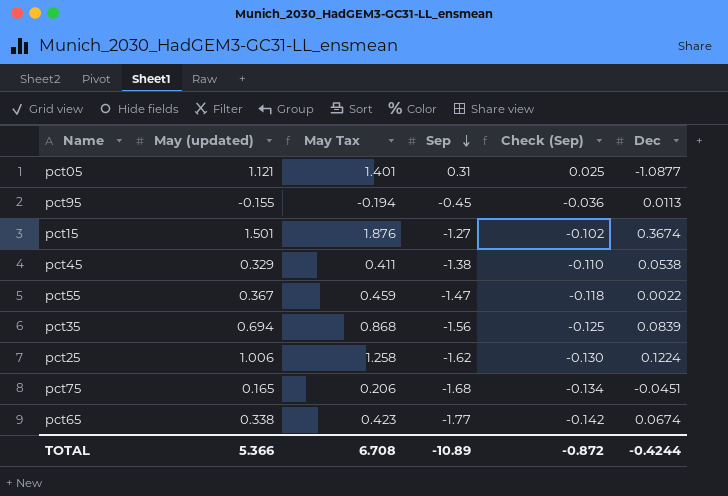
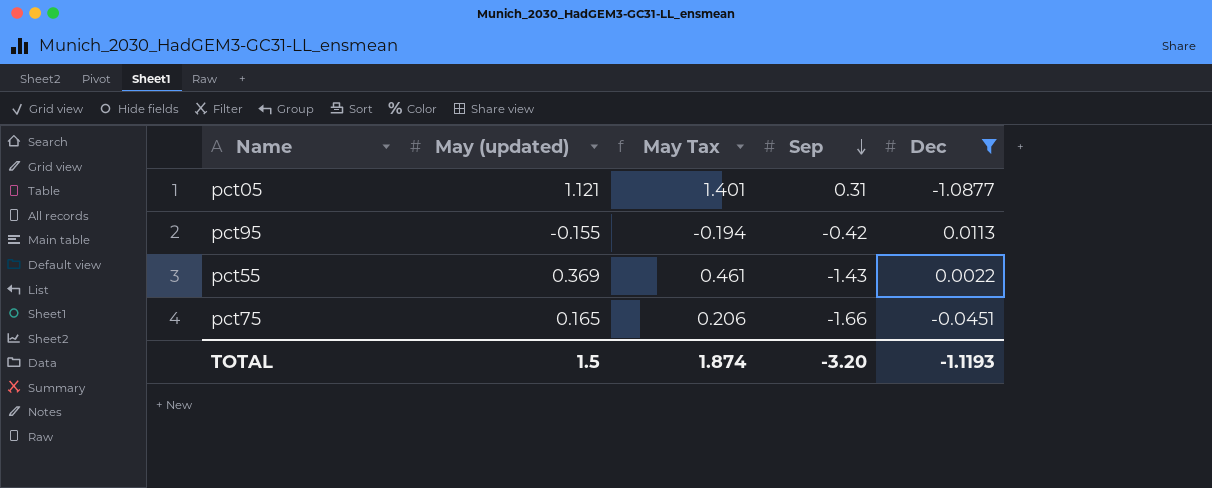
filter: none -> Dec <= 0.0113
column Check (Sep) | formula: [Sep] * 0.08 -> none
pct95 | Sep: -0.45 -> -0.42
pct55 | May (updated): 0.367 -> 0.369
pct55 | May Tax: 0.459 -> 0.461
pct55 | Sep: -1.47 -> -1.43
pct75 | Sep: -1.68 -> -1.66
TOTAL | May (updated): 5.366 -> 1.5
TOTAL | May Tax: 6.708 -> 1.874
TOTAL | Sep: -10.89 -> -3.20
TOTAL | Dec: -0.4244 -> -1.1193

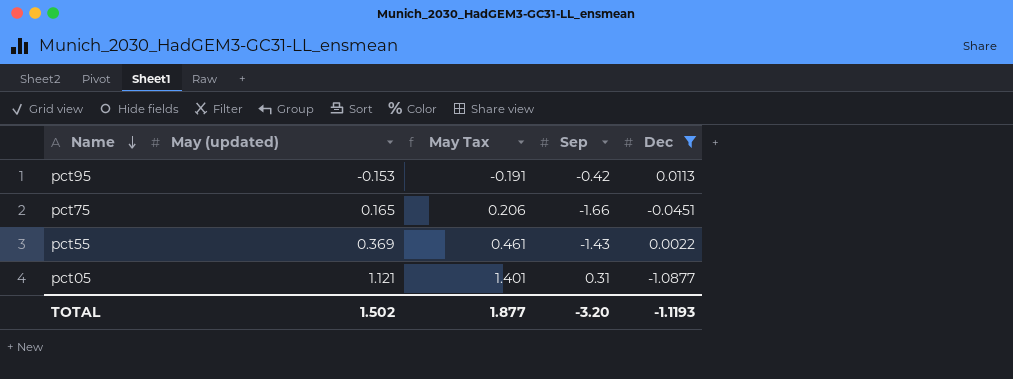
row order: Sep descending -> Name descending
pct95 | May (updated): -0.155 -> -0.153
pct95 | May Tax: -0.194 -> -0.191
TOTAL | May (updated): 1.5 -> 1.502
TOTAL | May Tax: 1.874 -> 1.877

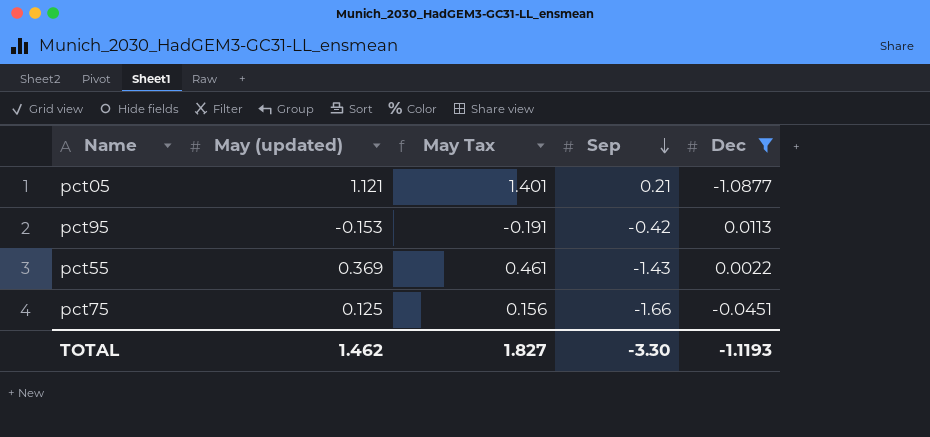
row order: Name descending -> Sep descending
pct05 | Sep: 0.31 -> 0.21
pct75 | May (updated): 0.165 -> 0.125
pct75 | May Tax: 0.206 -> 0.156
TOTAL | May (updated): 1.502 -> 1.462
TOTAL | May Tax: 1.877 -> 1.827
TOTAL | Sep: -3.20 -> -3.30

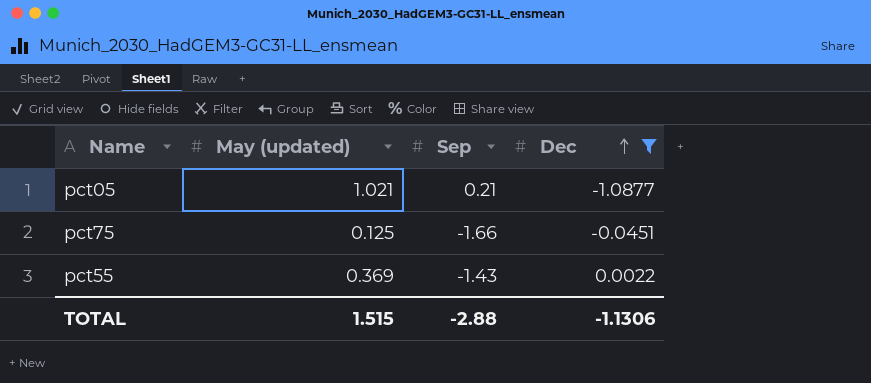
row order: Sep descending -> Dec ascending
column May Tax | formula: [May (updated)] * 1.25 -> none
row pct95: -0.153 | -0.191 | -0.42 | 0.0113 -> none
pct05 | May (updated): 1.121 -> 1.021
TOTAL | May (updated): 1.462 -> 1.515
TOTAL | Sep: -3.30 -> -2.88
TOTAL | Dec: -1.1193 -> -1.1306

